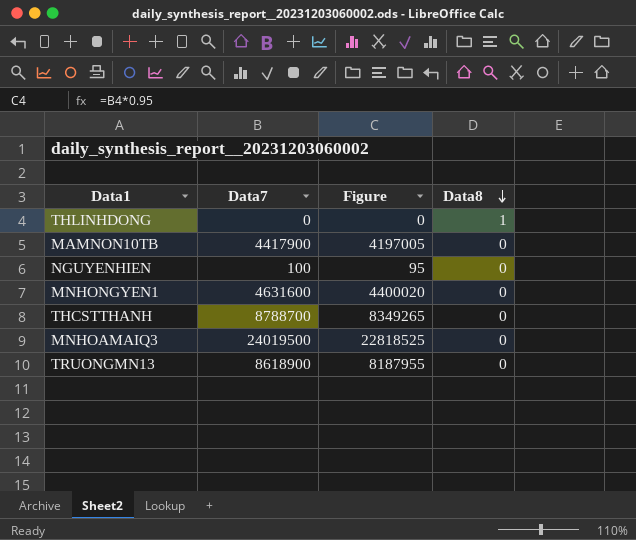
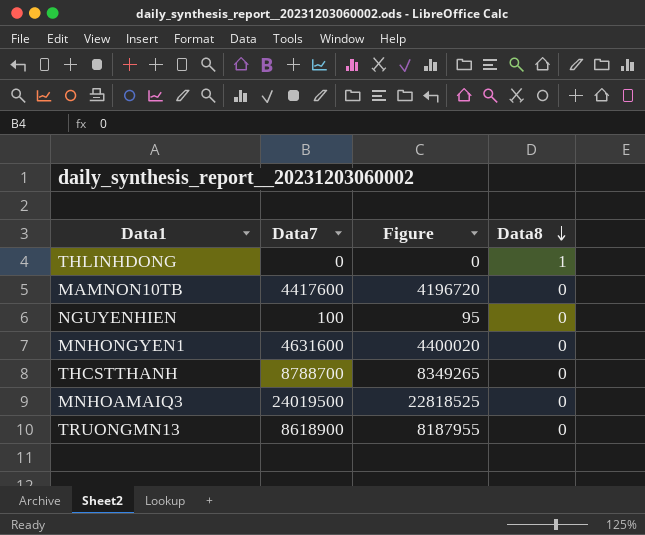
MAMNON10TB | Data7: 4417900 -> 4417600
MAMNON10TB | Figure: 4197005 -> 4196720

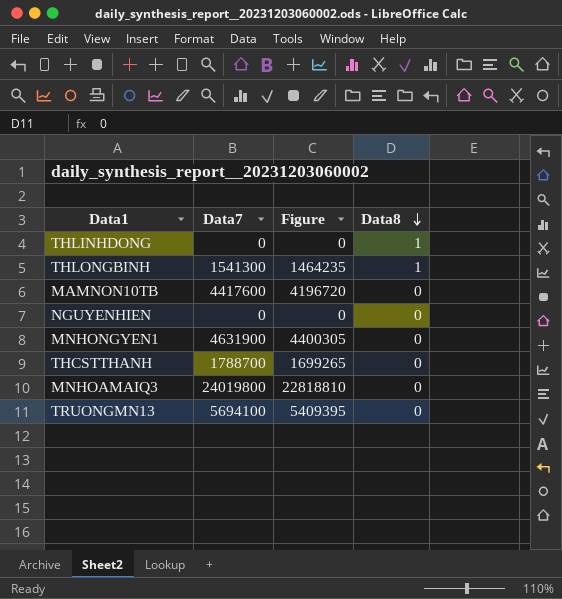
row THLONGBINH: none -> 1541300 | 1464235 | 1
NGUYENHIEN | Data7: 100 -> 0
NGUYENHIEN | Figure: 95 -> 0
MNHONGYEN1 | Data7: 4631600 -> 4631900
MNHONGYEN1 | Figure: 4400020 -> 4400305
THCSTTHANH | Data7: 8788700 -> 1788700
THCSTTHANH | Figure: 8349265 -> 1699265
MNHOAMAIQ3 | Data7: 24019500 -> 24019800
MNHOAMAIQ3 | Figure: 22818525 -> 22818810
TRUONGMN13 | Data7: 8618900 -> 5694100
TRUONGMN13 | Figure: 8187955 -> 5409395

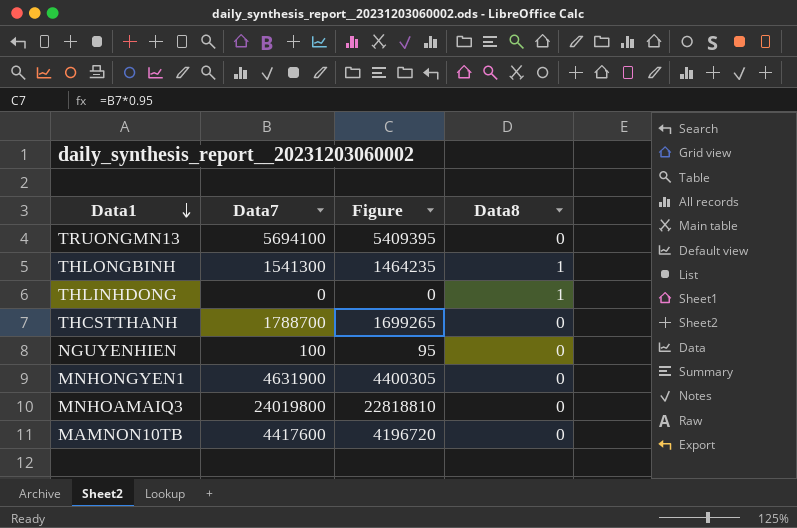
row order: Data8 descending -> Data1 descending
NGUYENHIEN | Data7: 0 -> 100
NGUYENHIEN | Figure: 0 -> 95

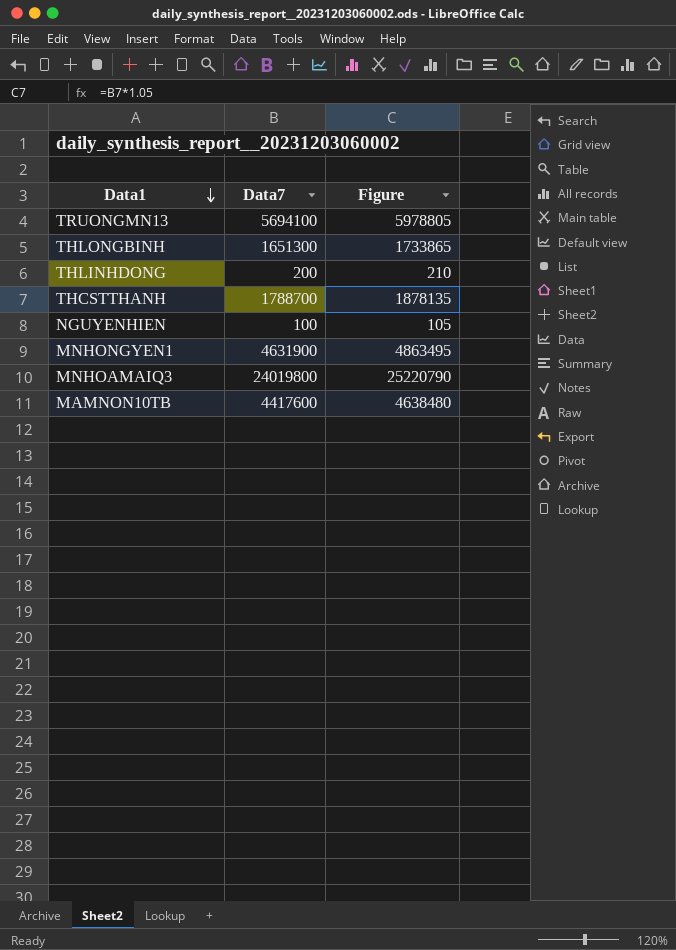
column Data8 | position: 4 -> none
column Figure | formula: [Data7] * 0.95 -> [Data7] * 1.05
THLONGBINH | Data7: 1541300 -> 1651300
THLINHDONG | Data7: 0 -> 200

